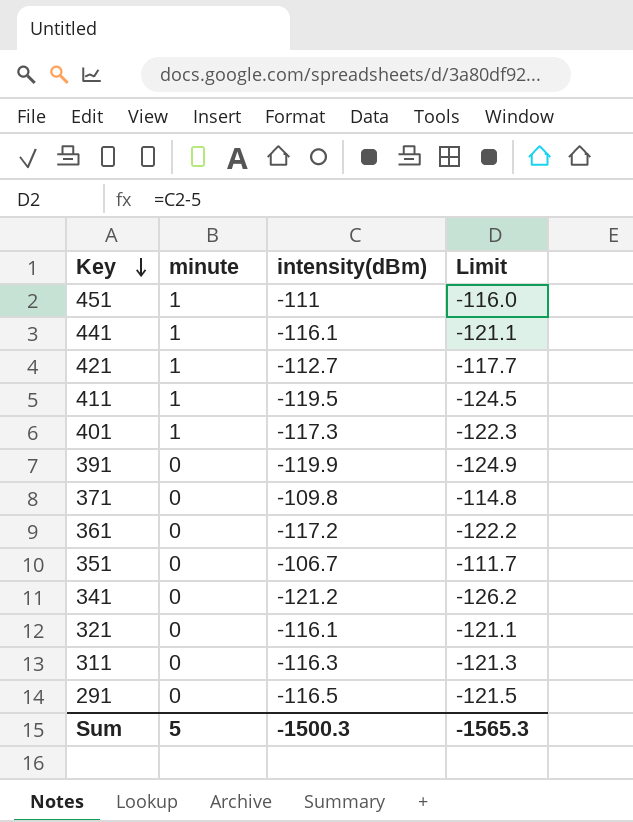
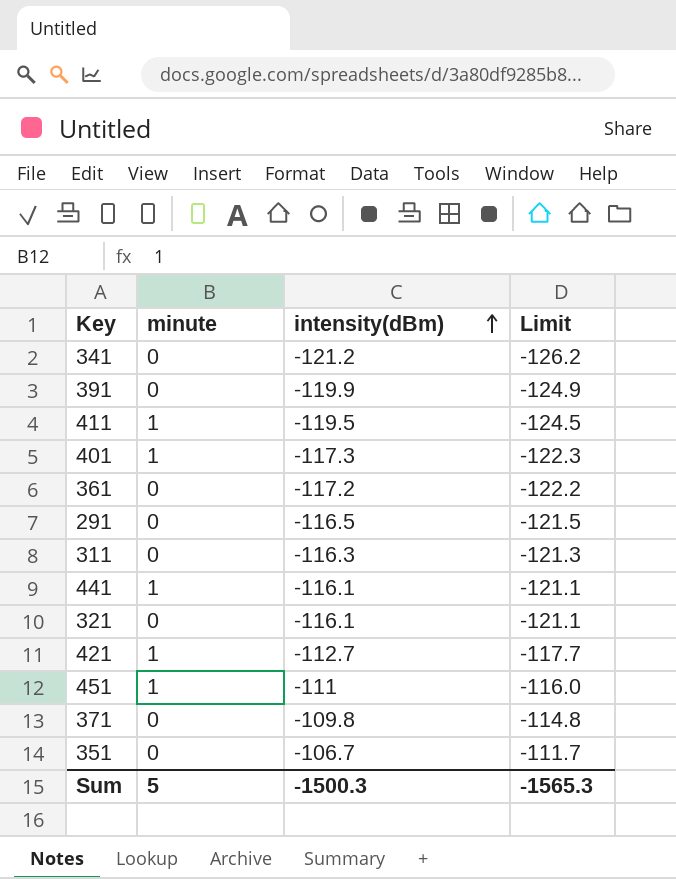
row order: Key descending -> intensity(dBm) ascending

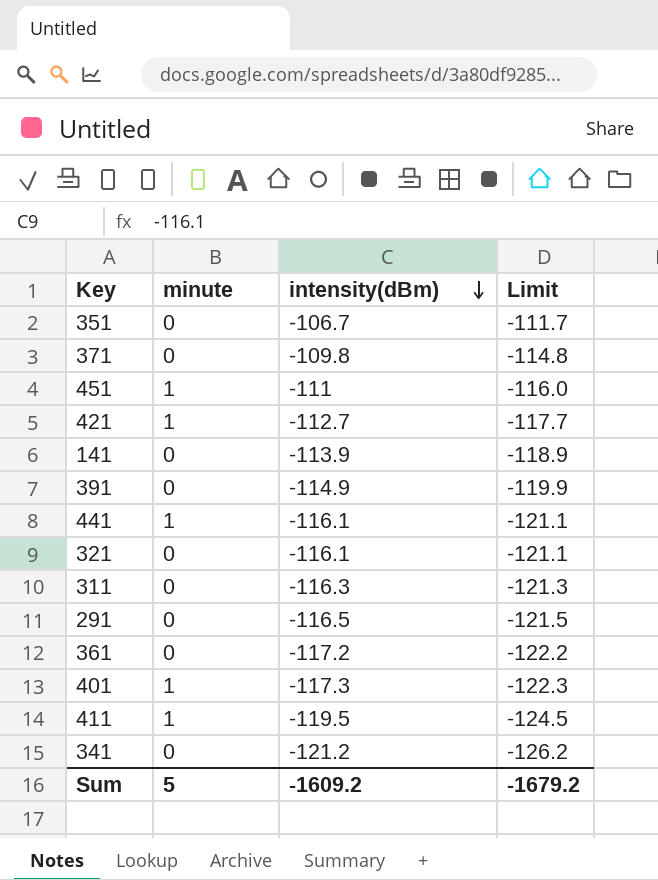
row order: intensity(dBm) ascending -> intensity(dBm) descending
row 141: none -> 0 | -113.9 | -118.9
391 | intensity(dBm): -119.9 -> -114.9
391 | Limit: -124.9 -> -119.9
Sum | intensity(dBm): -1500.3 -> -1609.2
Sum | Limit: -1565.3 -> -1679.2

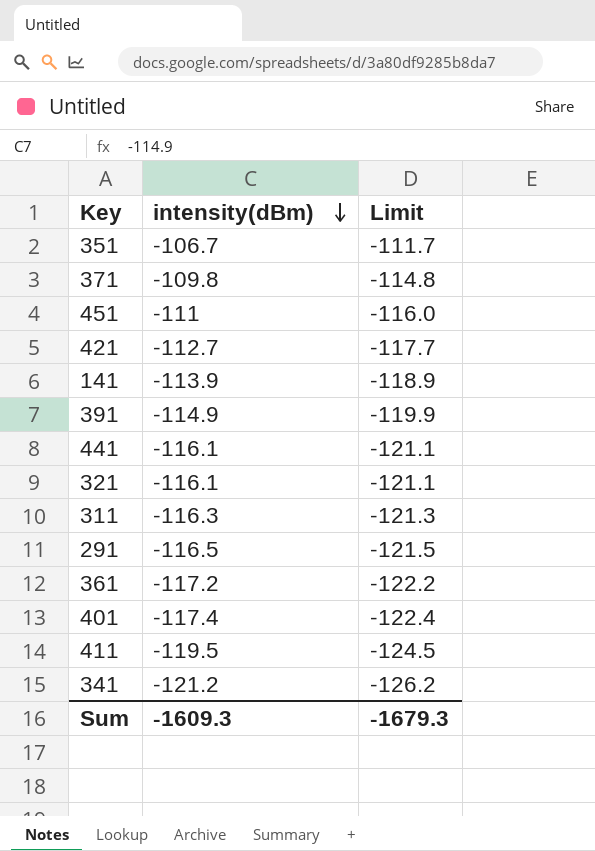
column minute | position: 2 -> none
401 | intensity(dBm): -117.3 -> -117.4
401 | Limit: -122.3 -> -122.4
Sum | intensity(dBm): -1609.2 -> -1609.3
Sum | Limit: -1679.2 -> -1679.3

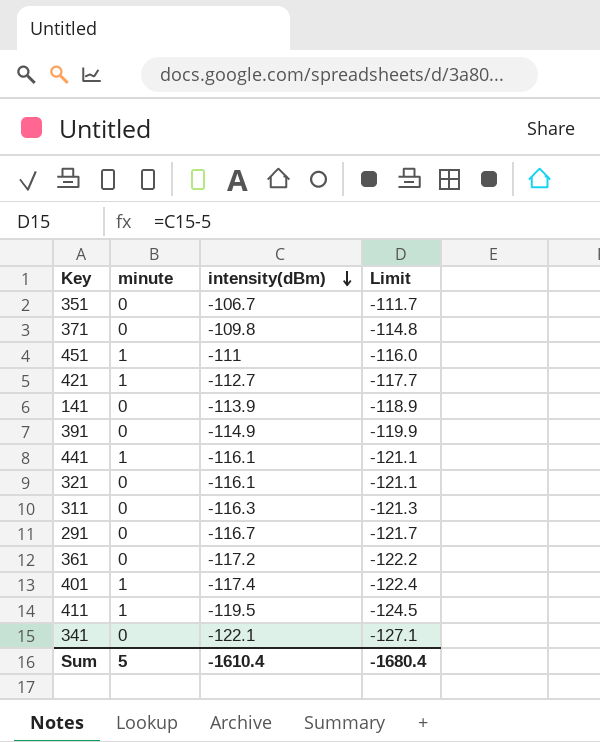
column minute | position: none -> 2
291 | intensity(dBm): -116.5 -> -116.7
291 | Limit: -121.5 -> -121.7
341 | intensity(dBm): -121.2 -> -122.1
341 | Limit: -126.2 -> -127.1
Sum | intensity(dBm): -1609.3 -> -1610.4
Sum | Limit: -1679.3 -> -1680.4

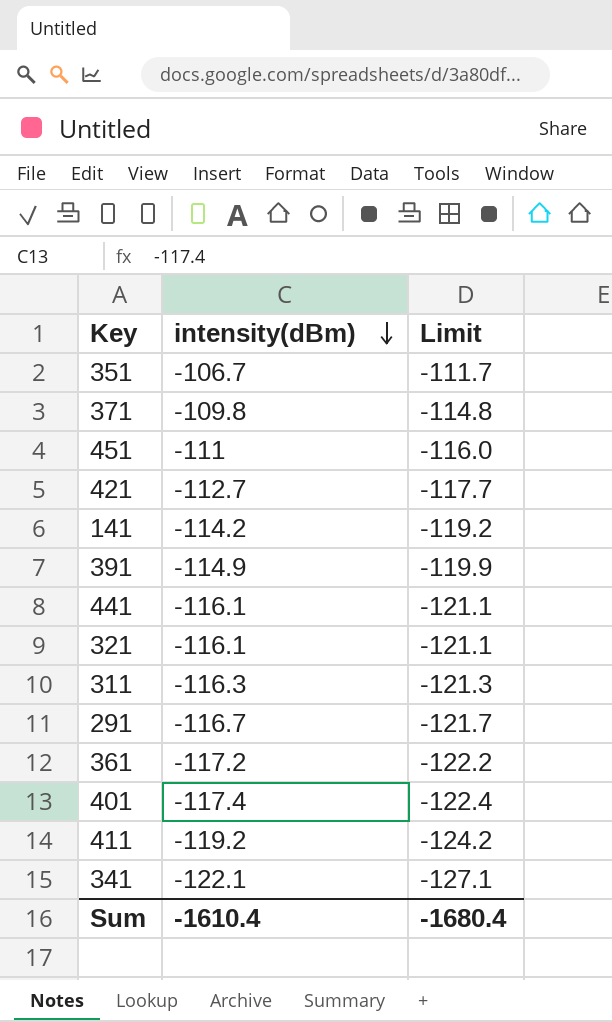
column minute | position: 2 -> none
141 | intensity(dBm): -113.9 -> -114.2
141 | Limit: -118.9 -> -119.2
411 | intensity(dBm): -119.5 -> -119.2
411 | Limit: -124.5 -> -124.2

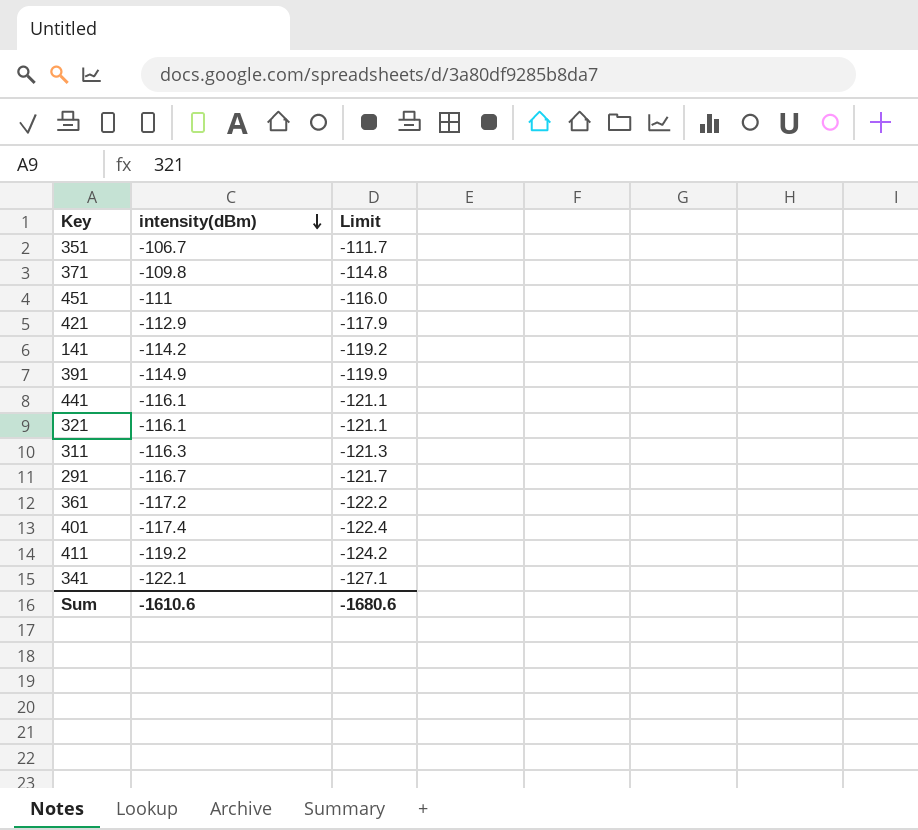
421 | intensity(dBm): -112.7 -> -112.9
421 | Limit: -117.7 -> -117.9
Sum | intensity(dBm): -1610.4 -> -1610.6
Sum | Limit: -1680.4 -> -1680.6

